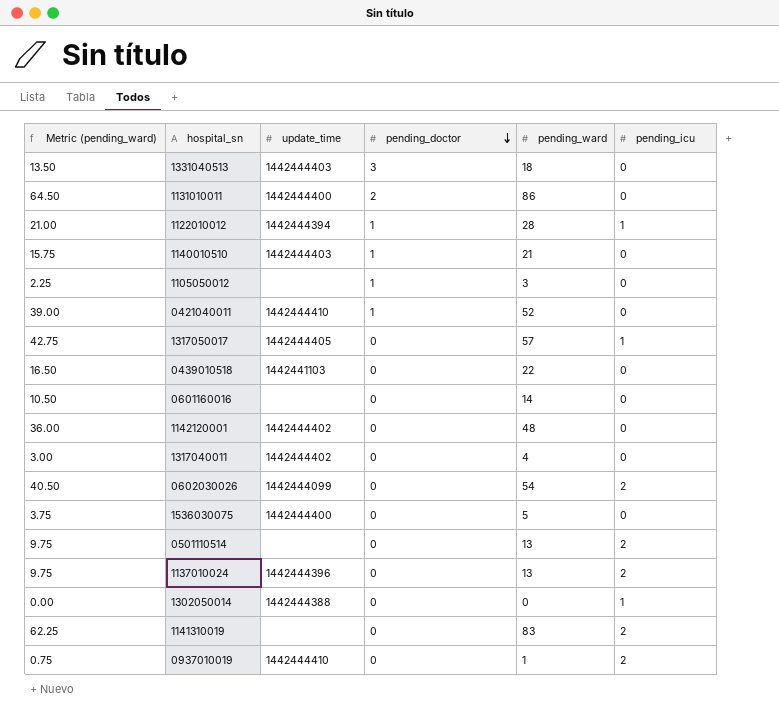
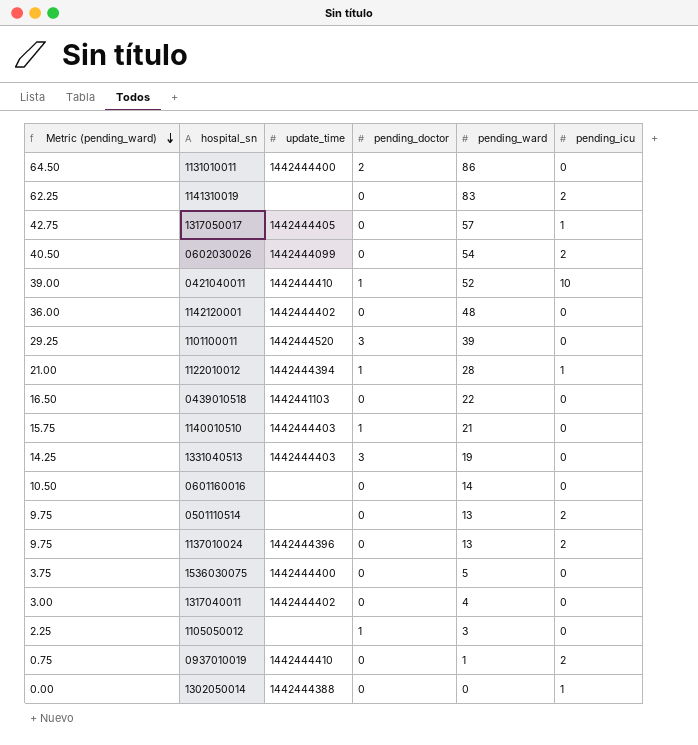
row order: pending_doctor descending -> Metric (pending_ward) descending
0421040011 | pending_icu: 0 -> 10
row 1101100011: none -> 29.25 | 1442444520 | 3 | 39 | 0
1331040513 | Metric (pending_ward): 13.50 -> 14.25
1331040513 | pending_ward: 18 -> 19

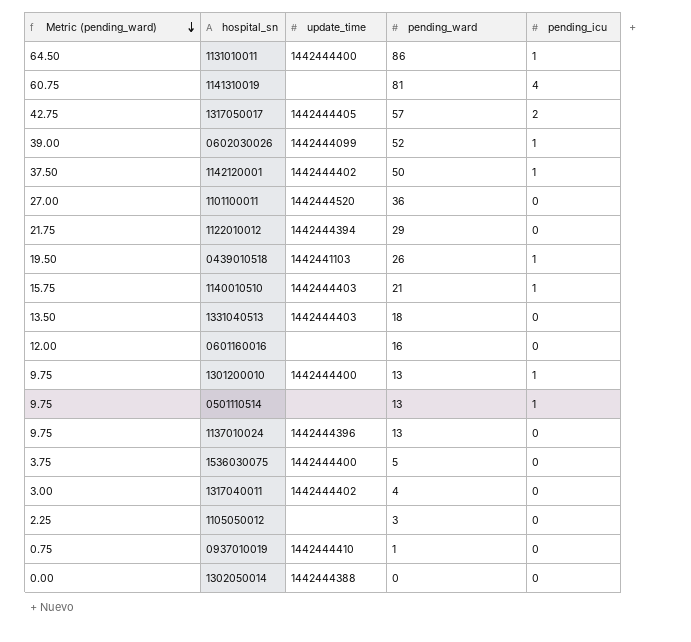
column pending_doctor | position: 4 -> none
row 0421040011: 39.00 | 1442444410 | 1 | 52 | 10 -> none
1131010011 | pending_icu: 0 -> 1
1141310019 | Metric (pending_ward): 62.25 -> 60.75
1141310019 | pending_ward: 83 -> 81
1141310019 | pending_icu: 2 -> 4
1317050017 | pending_icu: 1 -> 2
0602030026 | Metric (pending_ward): 40.50 -> 39.00
0602030026 | pending_ward: 54 -> 52
0602030026 | pending_icu: 2 -> 1
1142120001 | Metric (pending_ward): 36.00 -> 37.50
1142120001 | pending_ward: 48 -> 50
1142120001 | pending_icu: 0 -> 1
1101100011 | Metric (pending_ward): 29.25 -> 27.00
1101100011 | pending_ward: 39 -> 36
1122010012 | Metric (pending_ward): 21.00 -> 21.75
1122010012 | pending_ward: 28 -> 29
1122010012 | pending_icu: 1 -> 0
0439010518 | Metric (pending_ward): 16.50 -> 19.50
0439010518 | pending_ward: 22 -> 26
0439010518 | pending_icu: 0 -> 1
1140010510 | pending_icu: 0 -> 1
1331040513 | Metric (pending_ward): 14.25 -> 13.50
1331040513 | pending_ward: 19 -> 18
0601160016 | Metric (pending_ward): 10.50 -> 12.00
0601160016 | pending_ward: 14 -> 16
row 1301200010: none -> 9.75 | 1442444400 | 13 | 1
0501110514 | pending_icu: 2 -> 1
1137010024 | pending_icu: 2 -> 0
0937010019 | pending_icu: 2 -> 0
1302050014 | pending_icu: 1 -> 0

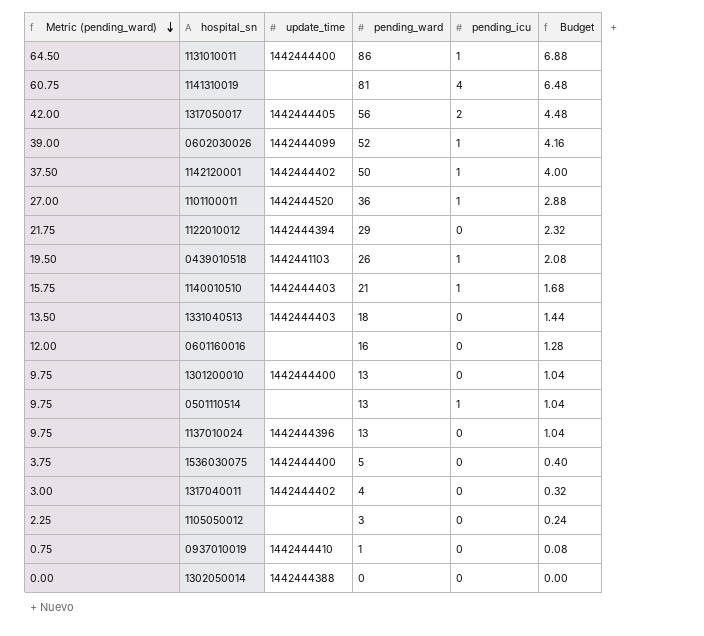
column Budget | formula: none -> [pending_ward] * 0.08
1317050017 | Metric (pending_ward): 42.75 -> 42.00
1317050017 | pending_ward: 57 -> 56
1101100011 | pending_icu: 0 -> 1
1301200010 | pending_icu: 1 -> 0

